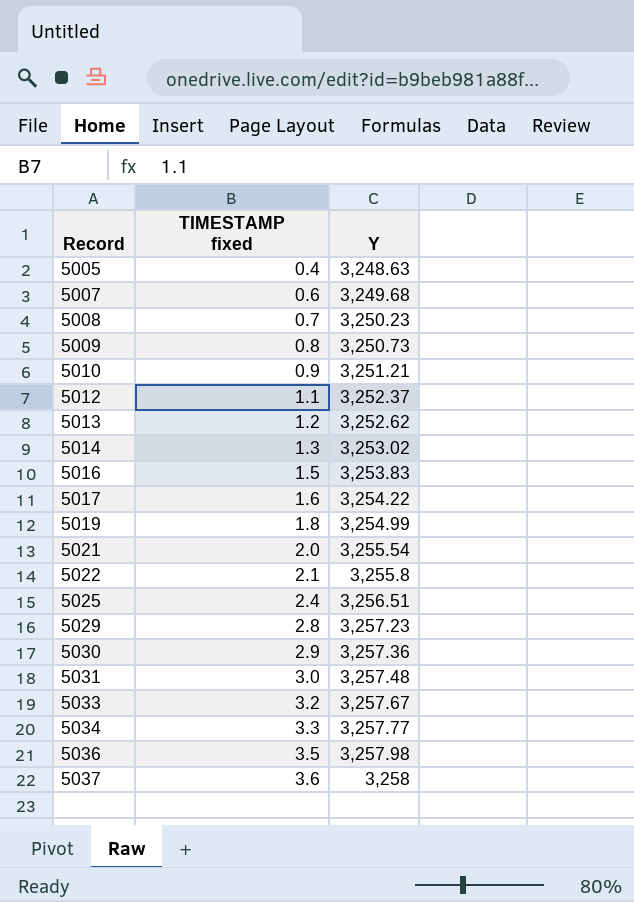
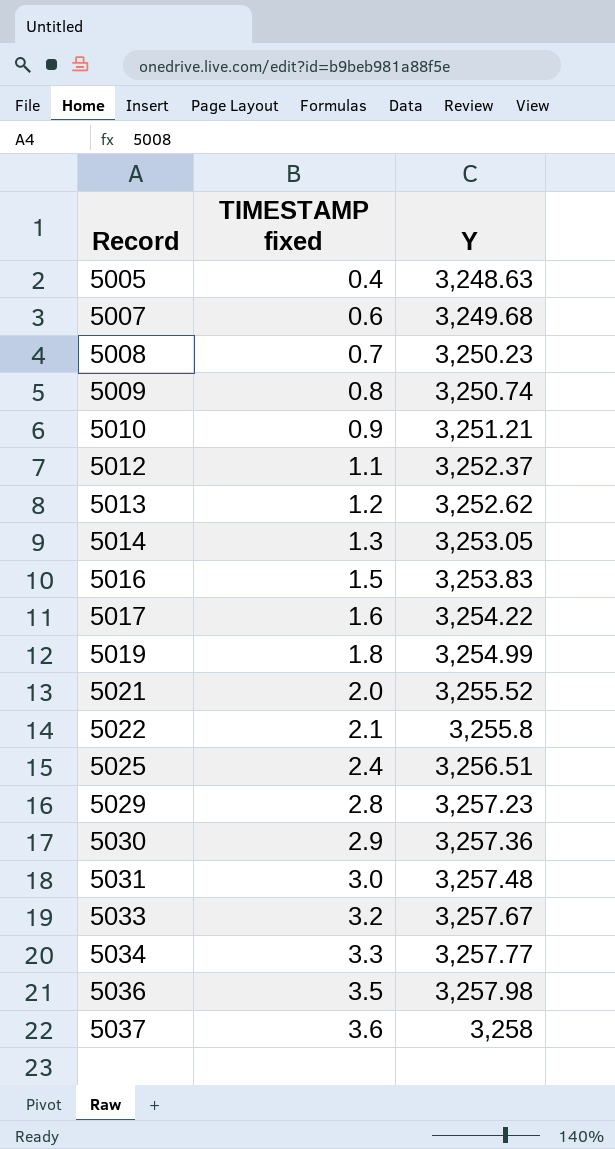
5009 | Y: 3,250.73 -> 3,250.74
5014 | Y: 3,253.02 -> 3,253.05
5021 | Y: 3,255.54 -> 3,255.52

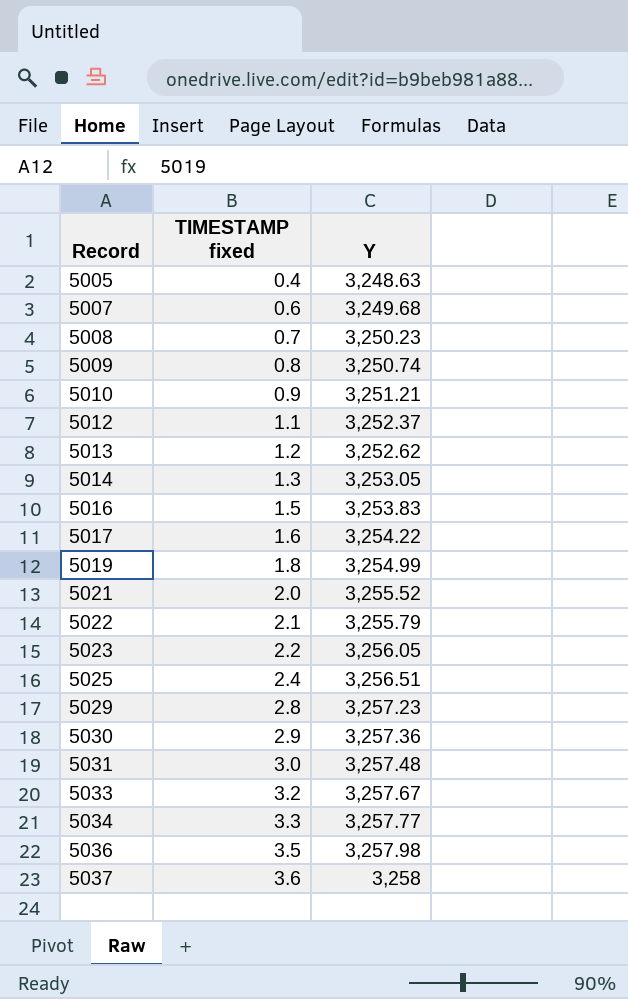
5022 | Y: 3,255.8 -> 3,255.79
row 5023: none -> 2.2 | 3,256.05

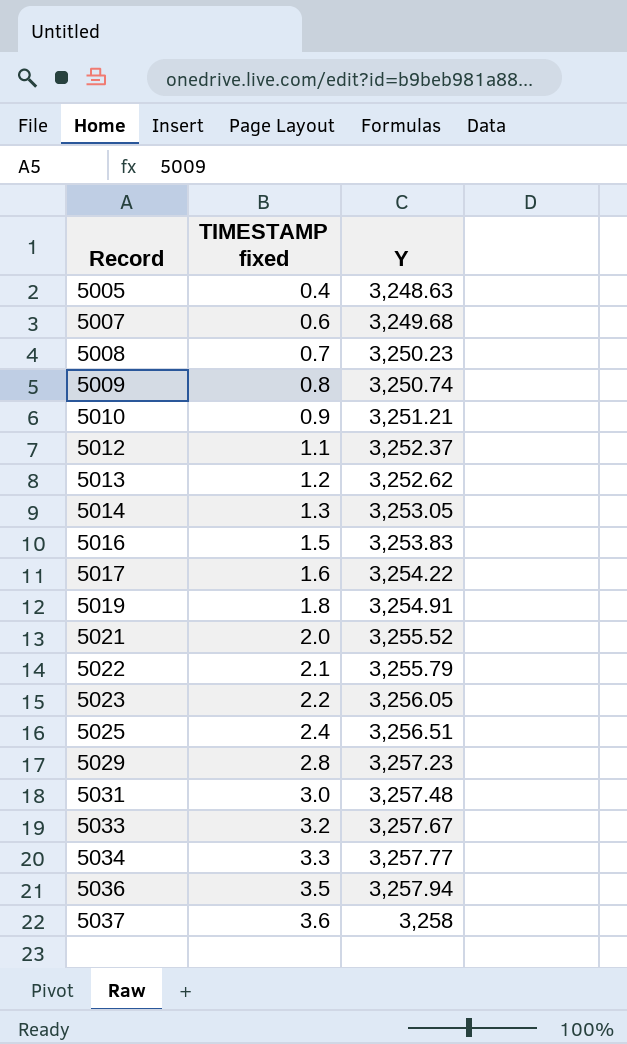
row 5030: 2.9 | 3,257.36 -> none
5019 | Y: 3,254.99 -> 3,254.91
5036 | Y: 3,257.98 -> 3,257.94

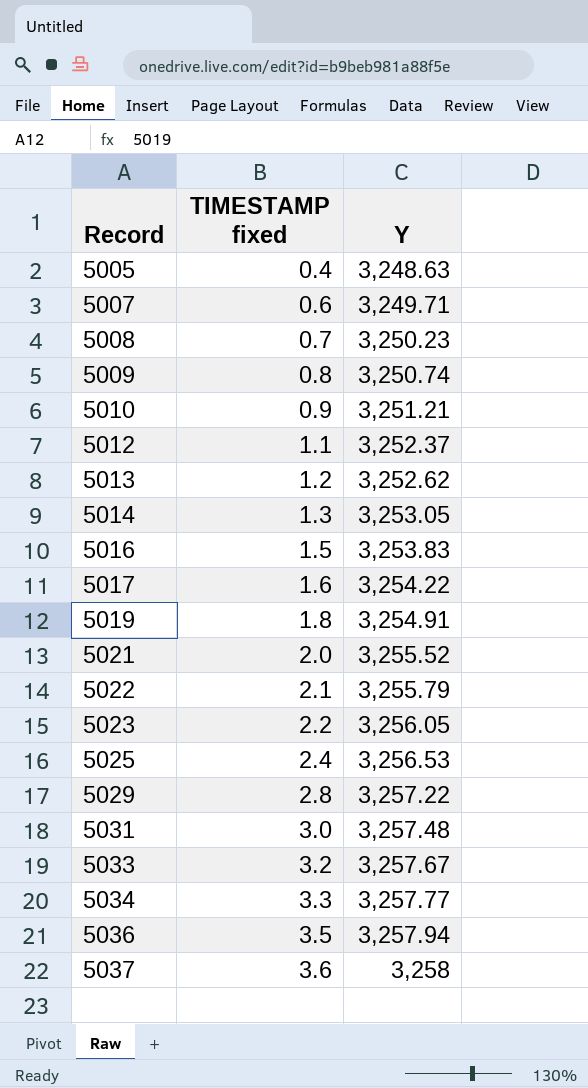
5007 | Y: 3,249.68 -> 3,249.71
5025 | Y: 3,256.51 -> 3,256.53
5029 | Y: 3,257.23 -> 3,257.22

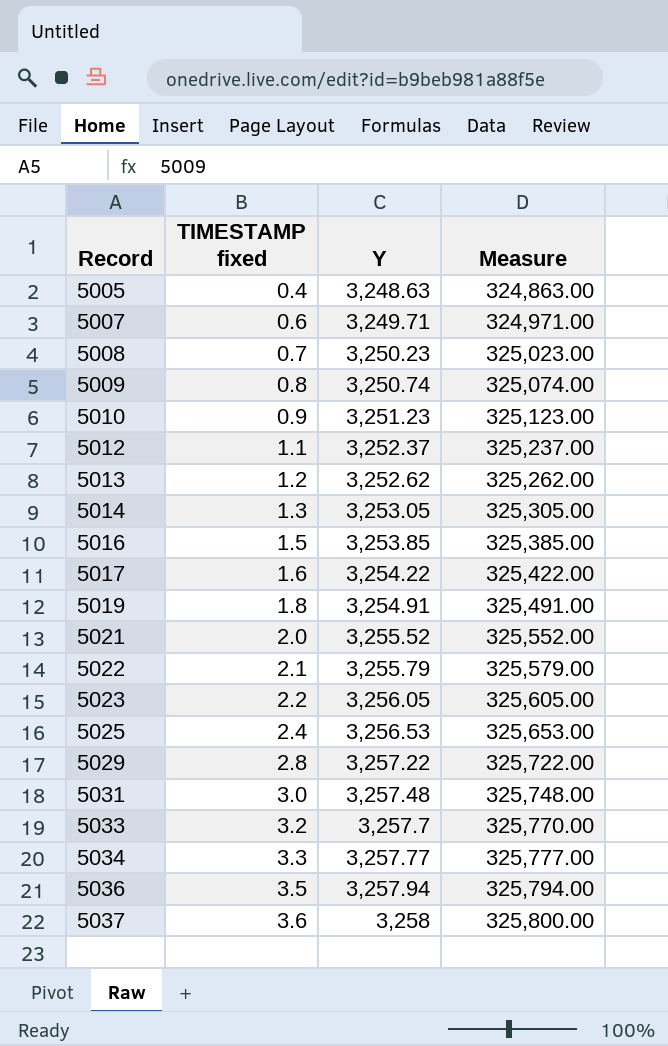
column Measure | formula: none -> [Y] * 100
5010 | Y: 3,251.21 -> 3,251.23
5016 | Y: 3,253.83 -> 3,253.85
5033 | Y: 3,257.67 -> 3,257.7

